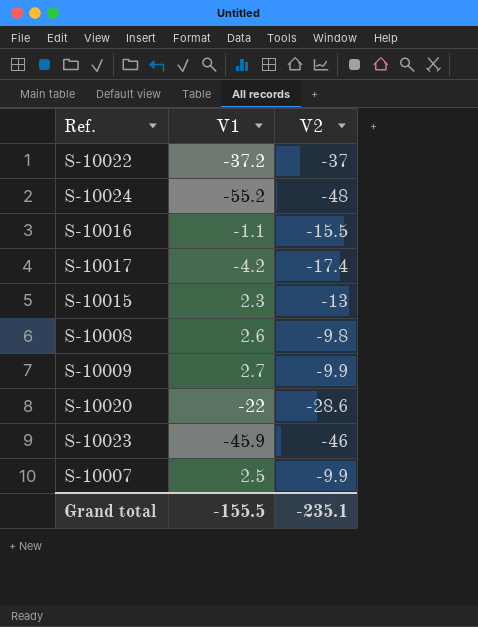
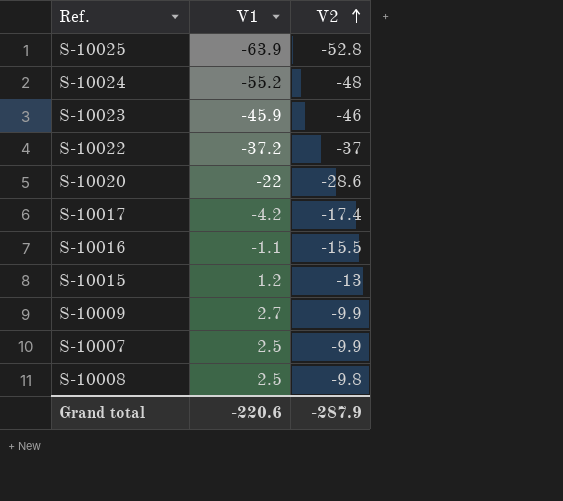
row order: none -> V2 ascending
row S-10025: none -> -63.9 | -52.8
S-10015 | V1: 2.3 -> 1.2
S-10008 | V1: 2.6 -> 2.5
Grand total | V1: -155.5 -> -220.6
Grand total | V2: -235.1 -> -287.9

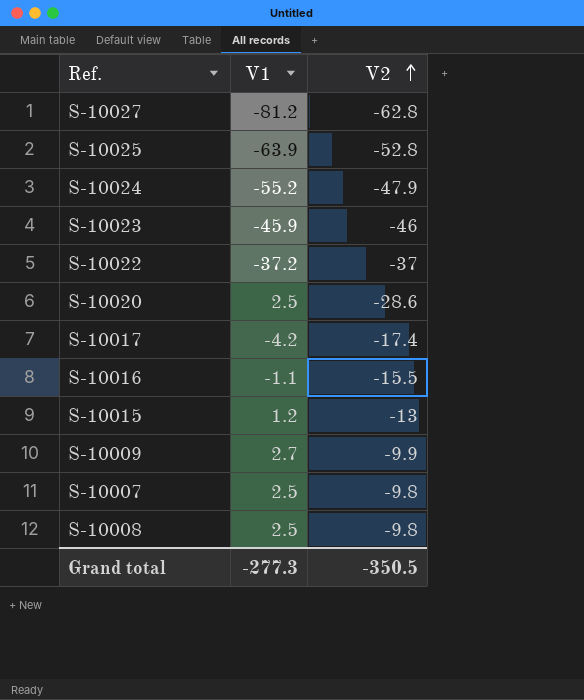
row S-10027: none -> -81.2 | -62.8
S-10024 | V2: -48 -> -47.9
S-10020 | V1: -22 -> 2.5
S-10007 | V2: -9.9 -> -9.8
Grand total | V1: -220.6 -> -277.3
Grand total | V2: -287.9 -> -350.5

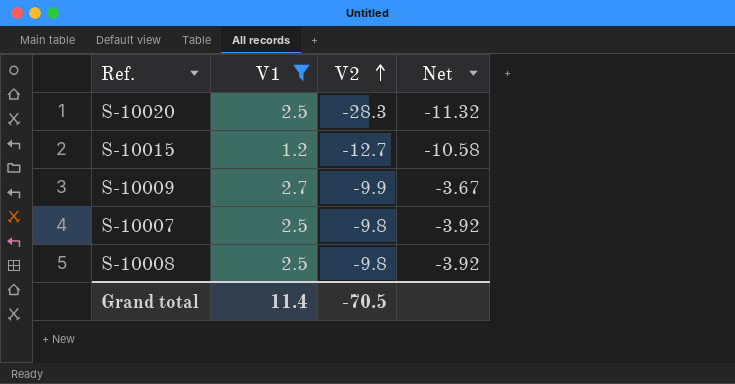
filter: none -> V1 >= 1.2
column Net | formula: none -> [V2] / [V1]
S-10020 | V2: -28.6 -> -28.3
S-10015 | V2: -13 -> -12.7
Grand total | V1: -277.3 -> 11.4
Grand total | V2: -350.5 -> -70.5

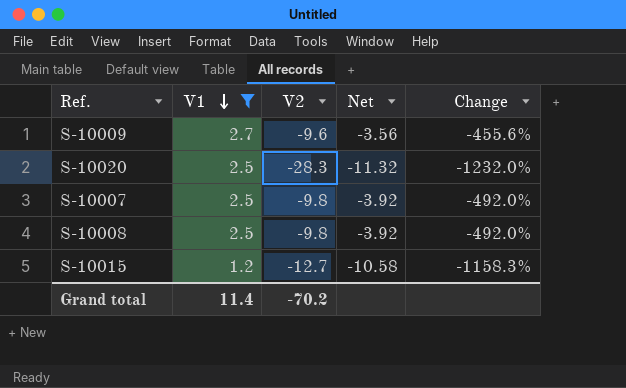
row order: V2 ascending -> V1 descending
column Change | formula: none -> ([V2] - [V1]) / [V1]
S-10009 | V2: -9.9 -> -9.6
S-10009 | Net: -3.67 -> -3.56
Grand total | V2: -70.5 -> -70.2

